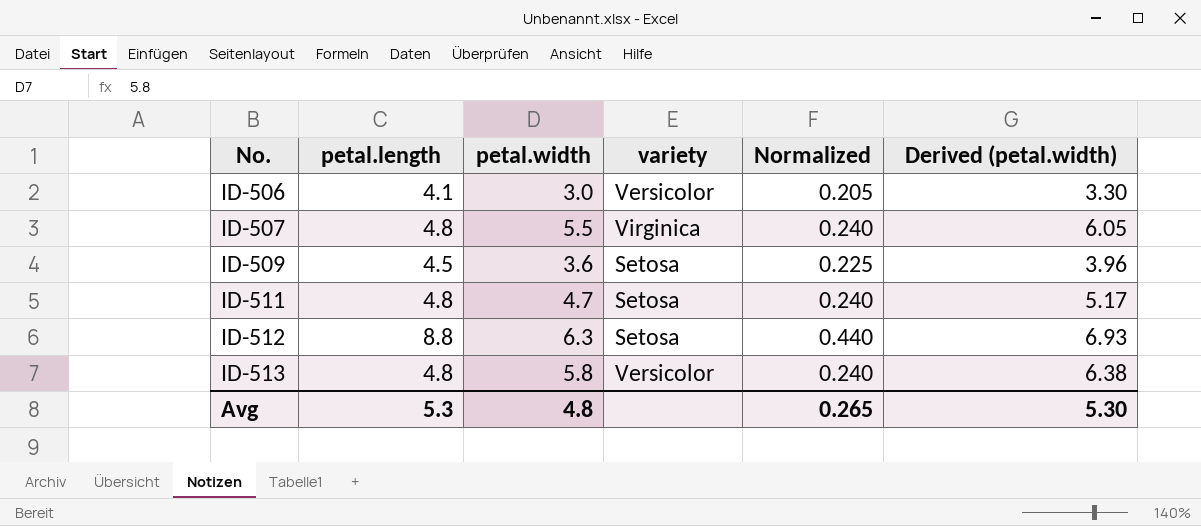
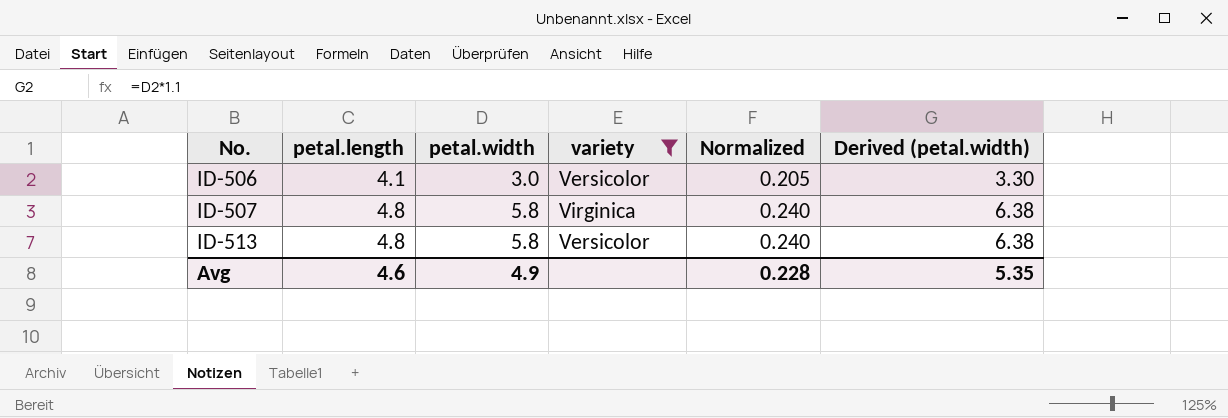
filter: none -> variety != Setosa
ID-507 | petal.width: 5.5 -> 5.8
ID-507 | Derived (petal.width): 6.05 -> 6.38
Avg | petal.length: 5.3 -> 4.6
Avg | petal.width: 4.8 -> 4.9
Avg | Normalized: 0.265 -> 0.228
Avg | Derived (petal.width): 5.30 -> 5.35

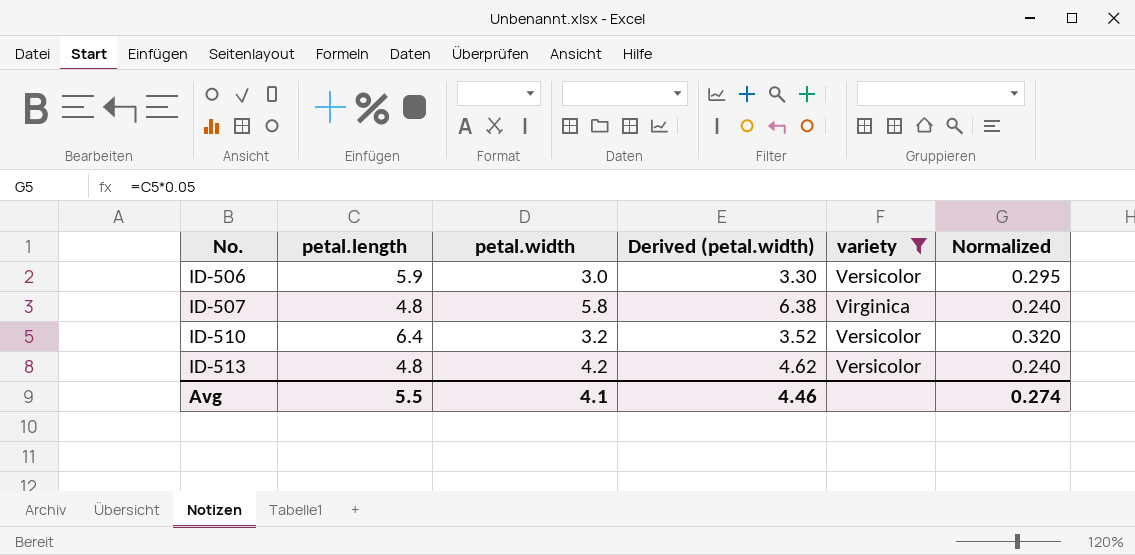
column Derived (petal.width) | position: 6 -> 4
ID-506 | petal.length: 4.1 -> 5.9
ID-506 | Normalized: 0.205 -> 0.295
row ID-510: none -> 6.4 | 3.2 | 3.52 | Versicolor | 0.320
ID-513 | petal.width: 5.8 -> 4.2
ID-513 | Derived (petal.width): 6.38 -> 4.62
Avg | petal.length: 4.6 -> 5.5
Avg | petal.width: 4.9 -> 4.1
Avg | Derived (petal.width): 5.35 -> 4.46
Avg | Normalized: 0.228 -> 0.274

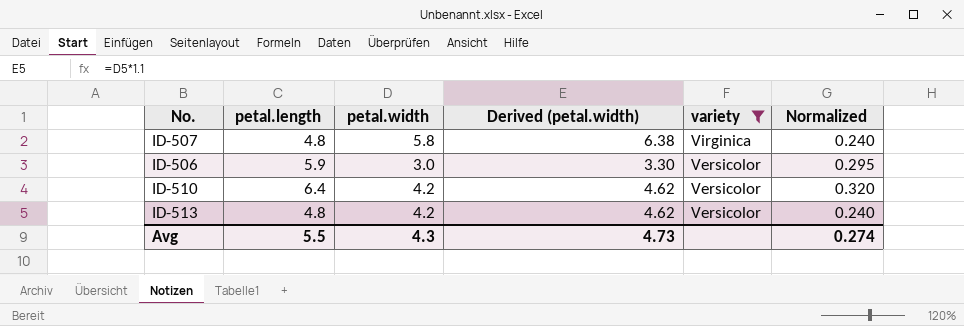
row order: No. ascending -> variety descending
ID-510 | petal.width: 3.2 -> 4.2
ID-510 | Derived (petal.width): 3.52 -> 4.62
Avg | petal.width: 4.1 -> 4.3
Avg | Derived (petal.width): 4.46 -> 4.73

